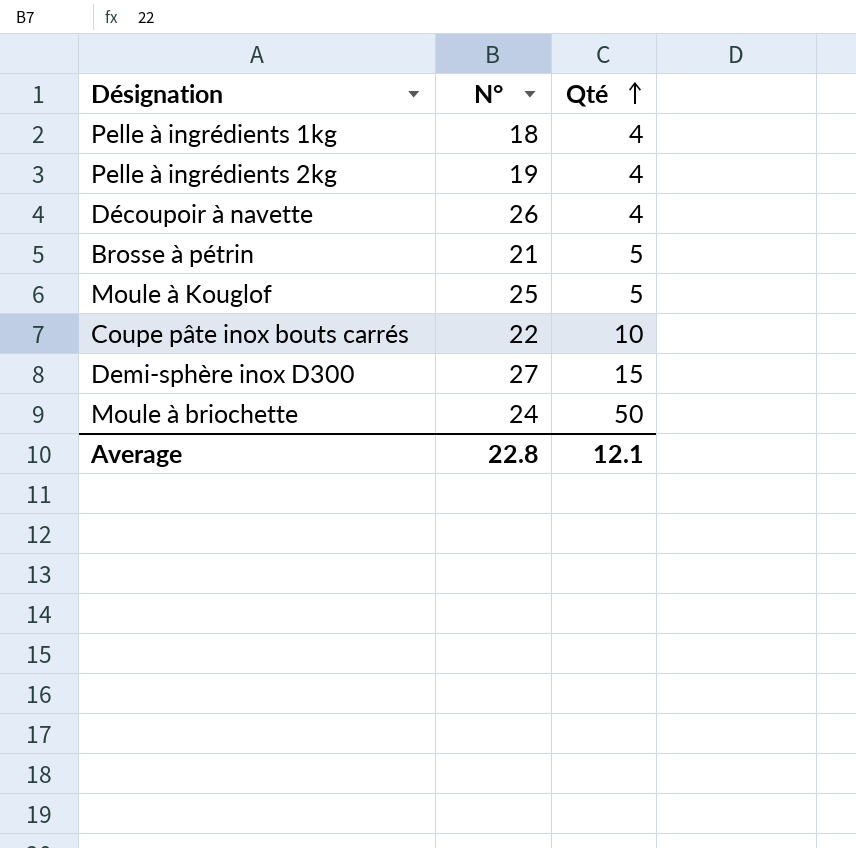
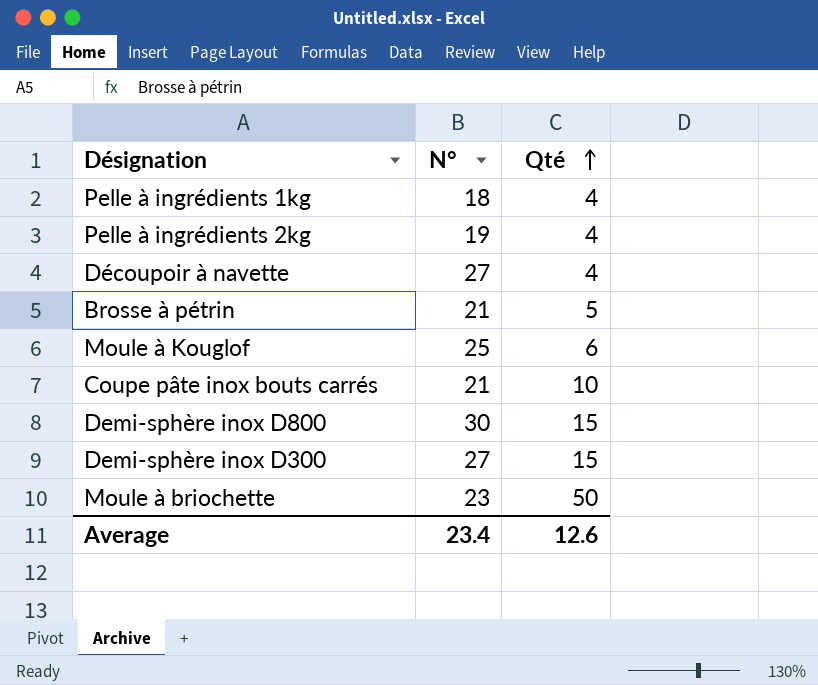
Découpoir à navette | N°: 26 -> 27
Moule à Kouglof | Qté: 5 -> 6
Coupe pâte inox bouts carrés | N°: 22 -> 21
row Demi-sphère inox D800: none -> 30 | 15
Moule à briochette | N°: 24 -> 23
Average | N°: 22.8 -> 23.4
Average | Qté: 12.1 -> 12.6

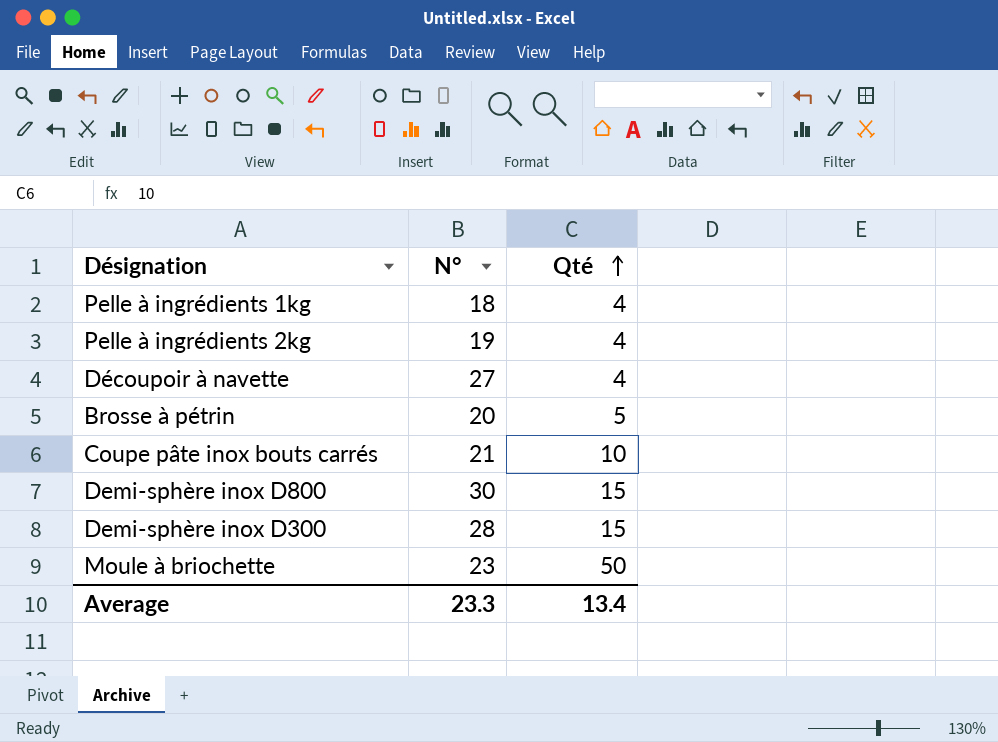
row Moule à Kouglof: 25 | 6 -> none
Brosse à pétrin | N°: 21 -> 20
Demi-sphère inox D300 | N°: 27 -> 28
Average | N°: 23.4 -> 23.3
Average | Qté: 12.6 -> 13.4

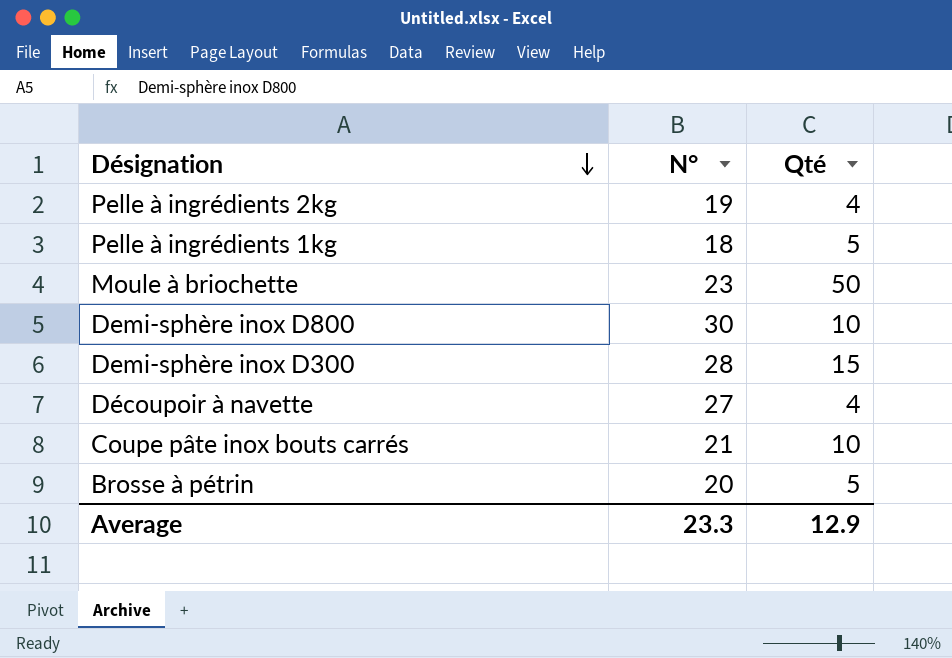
row order: Qté ascending -> Désignation descending
Pelle à ingrédients 1kg | Qté: 4 -> 5
Demi-sphère inox D800 | Qté: 15 -> 10
Average | Qté: 13.4 -> 12.9

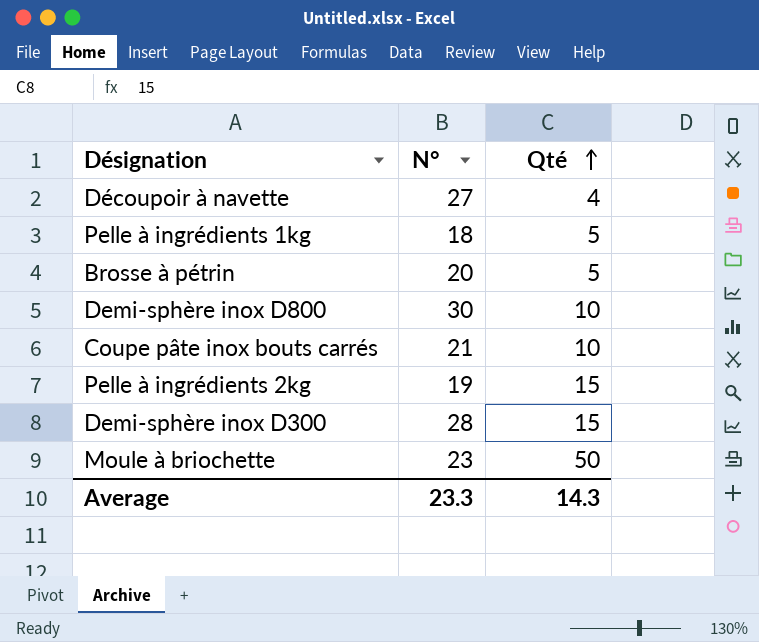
row order: Désignation descending -> Qté ascending
Pelle à ingrédients 2kg | Qté: 4 -> 15
Average | Qté: 12.9 -> 14.3

